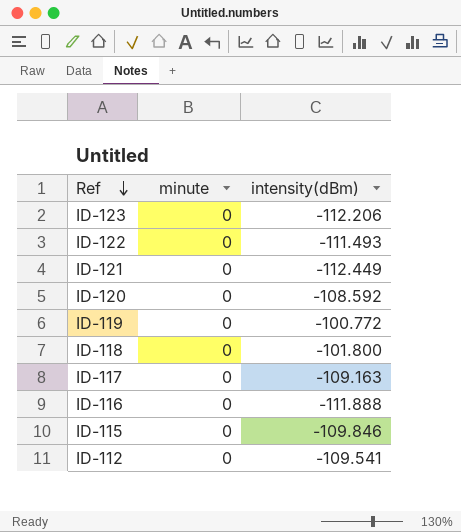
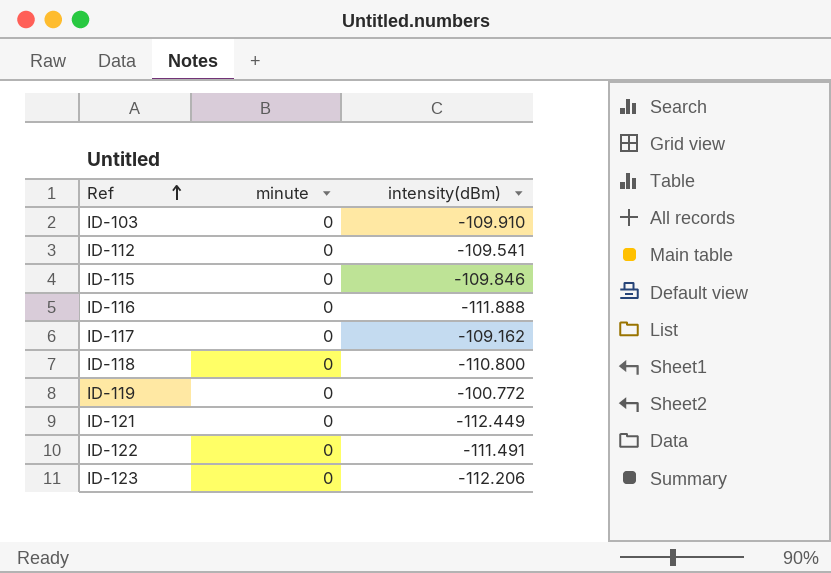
row order: Ref descending -> Ref ascending
row ID-120: 0 | -108.592 -> none
row ID-103: none -> 0 | -109.910
ID-117 | intensity(dBm): -109.163 -> -109.162
ID-118 | intensity(dBm): -101.800 -> -110.800
ID-122 | intensity(dBm): -111.493 -> -111.491

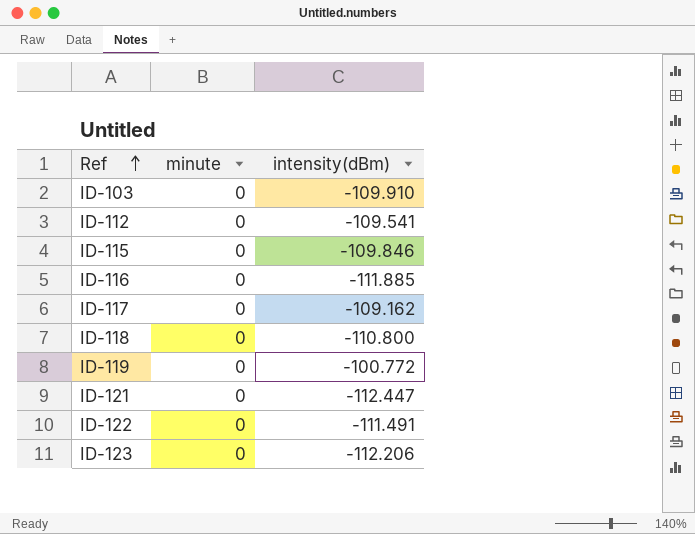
ID-116 | intensity(dBm): -111.888 -> -111.885
ID-121 | intensity(dBm): -112.449 -> -112.447

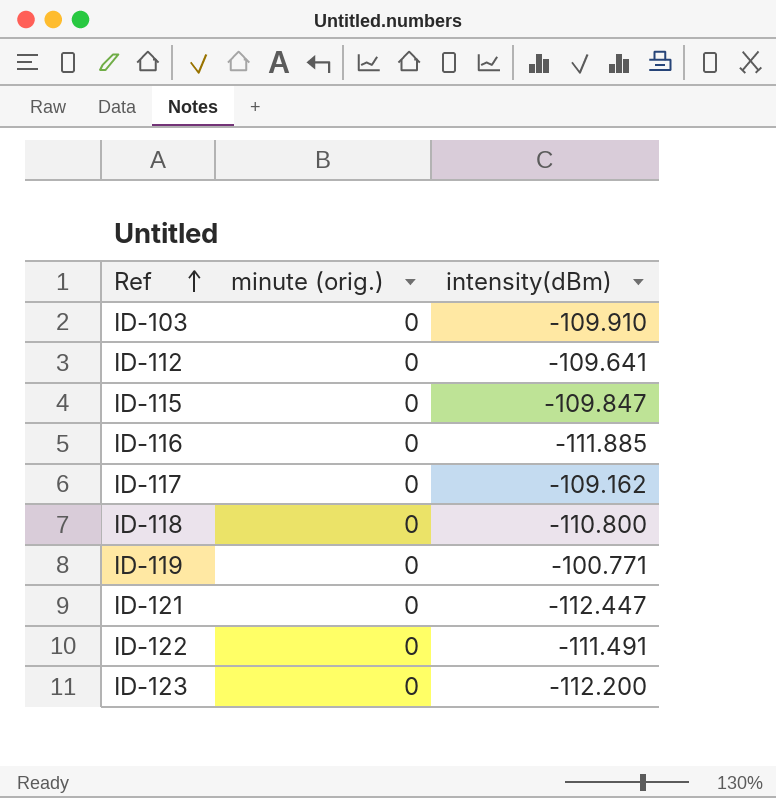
column name: minute -> minute (orig.)
ID-112 | intensity(dBm): -109.541 -> -109.641
ID-115 | intensity(dBm): -109.846 -> -109.847
ID-119 | intensity(dBm): -100.772 -> -100.771
ID-123 | intensity(dBm): -112.206 -> -112.200

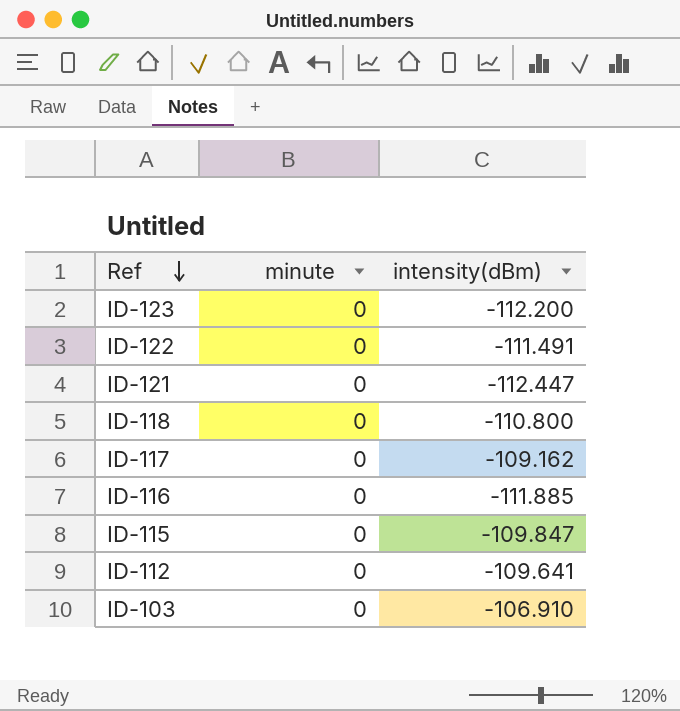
row order: Ref ascending -> Ref descending
column name: minute (orig.) -> minute
row ID-119: 0 | -100.771 -> none
ID-103 | intensity(dBm): -109.910 -> -106.910

